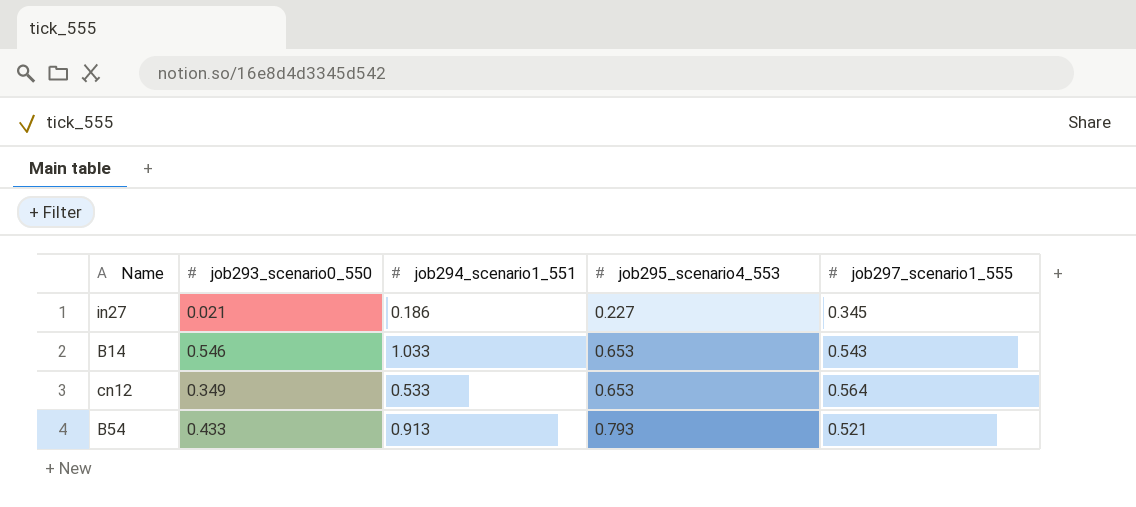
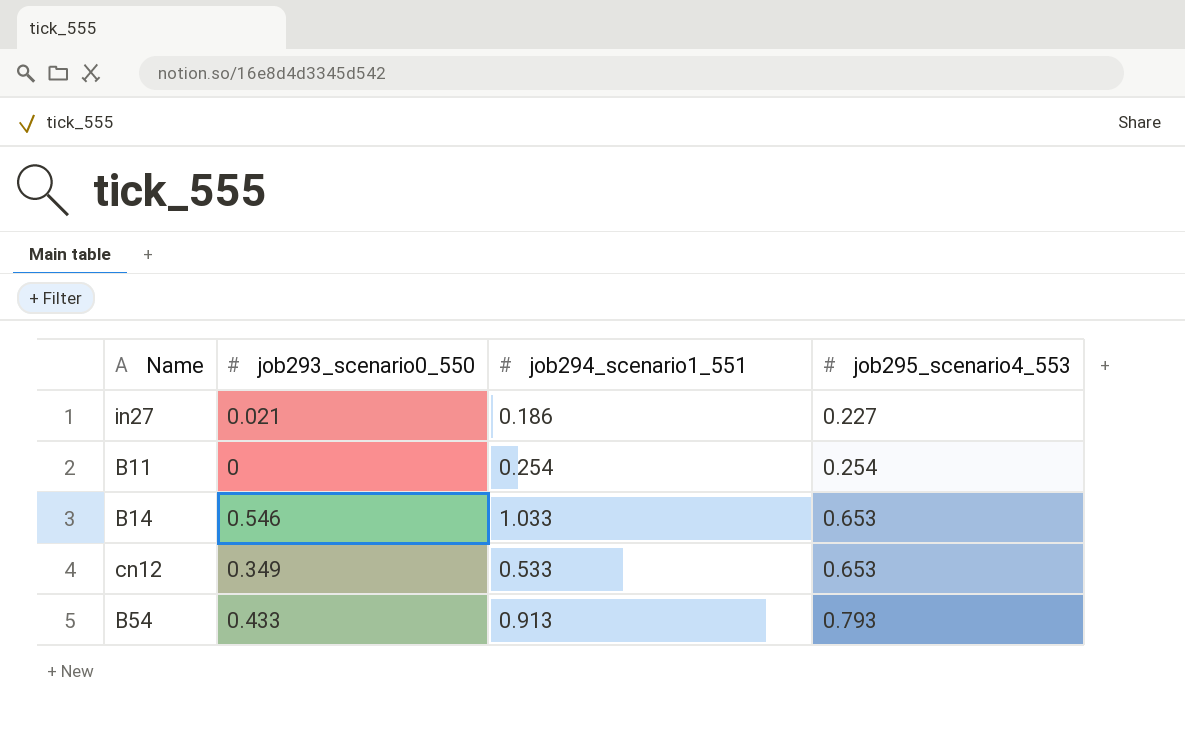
column job297_scenario1_555 | position: 5 -> none
row B11: none -> 0 | 0.254 | 0.254

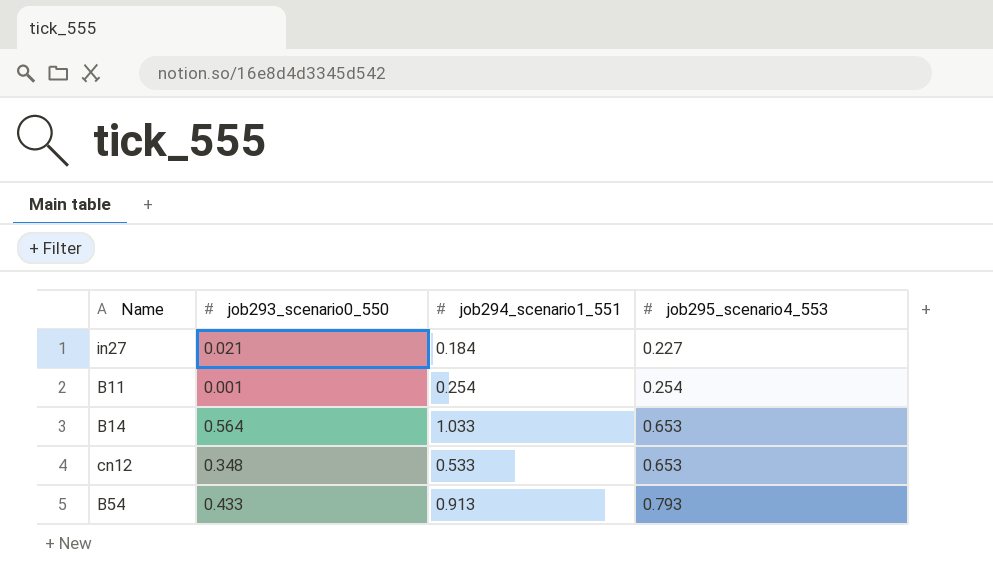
in27 | job294_scenario1_551: 0.186 -> 0.184
B11 | job293_scenario0_550: 0 -> 0.001
B14 | job293_scenario0_550: 0.546 -> 0.564
cn12 | job293_scenario0_550: 0.349 -> 0.348

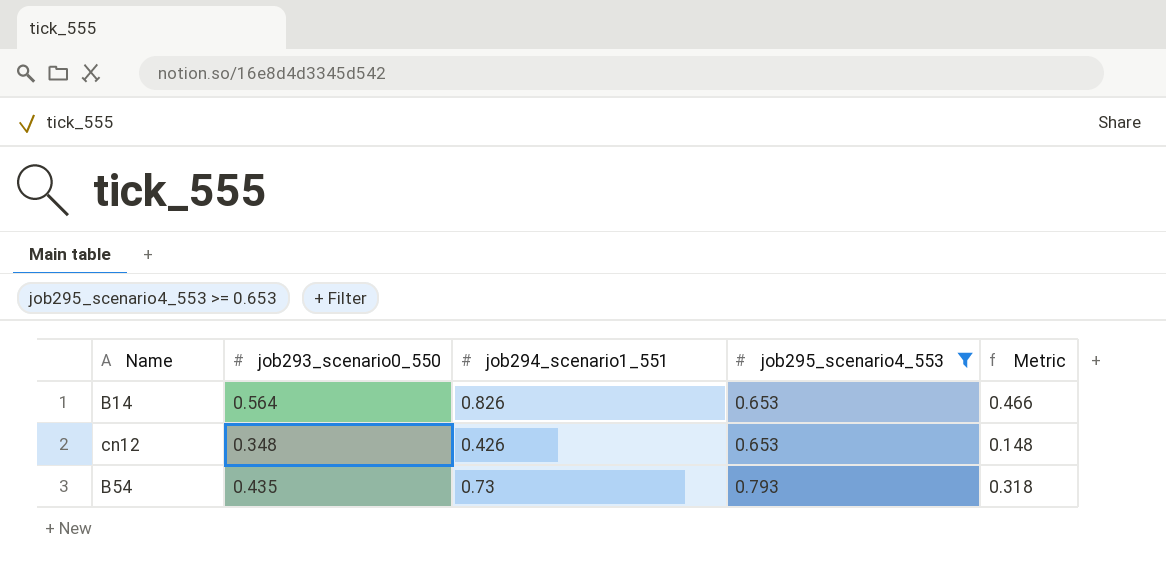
filter: none -> job295_scenario4_553 >= 0.653
column Metric | formula: none -> [job293_scenario0_550] * [job294_scenario1_551]
B14 | job294_scenario1_551: 1.033 -> 0.826
cn12 | job294_scenario1_551: 0.533 -> 0.426
B54 | job293_scenario0_550: 0.433 -> 0.435
B54 | job294_scenario1_551: 0.913 -> 0.73

